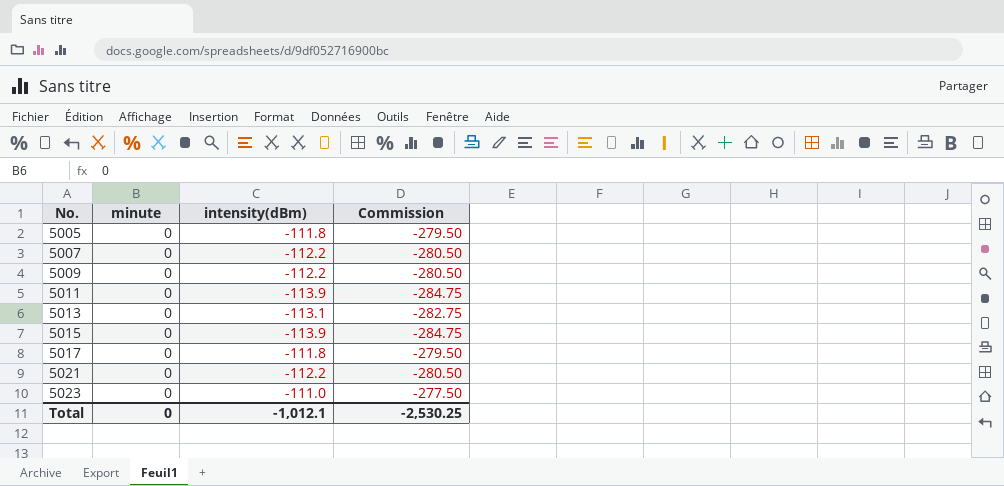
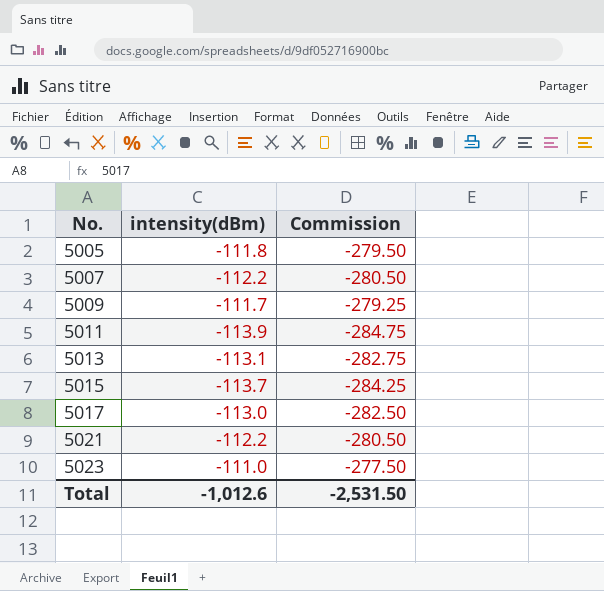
column minute | position: 2 -> none
5009 | intensity(dBm): -112.2 -> -111.7
5009 | Commission: -280.50 -> -279.25
5015 | intensity(dBm): -113.9 -> -113.7
5015 | Commission: -284.75 -> -284.25
5017 | intensity(dBm): -111.8 -> -113.0
5017 | Commission: -279.50 -> -282.50
Total | intensity(dBm): -1,012.1 -> -1,012.6
Total | Commission: -2,530.25 -> -2,531.50

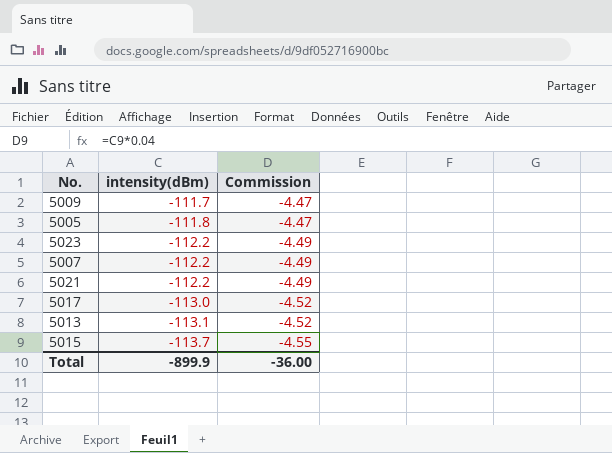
row order: No. ascending -> intensity(dBm) descending
column Commission | formula: [intensity(dBm)] * 2.5 -> [intensity(dBm)] * 0.04
row 5011: -113.9 | -284.75 -> none
5023 | intensity(dBm): -111.0 -> -112.2
Total | intensity(dBm): -1,012.6 -> -899.9
Total | Commission: -2,531.50 -> -36.00

